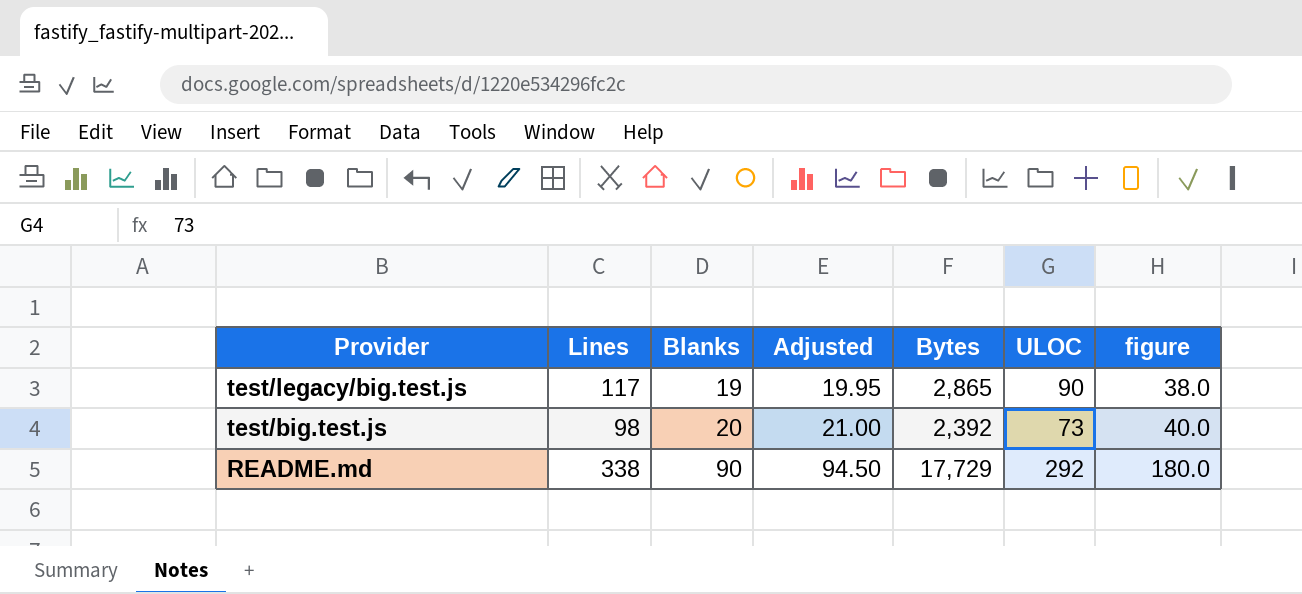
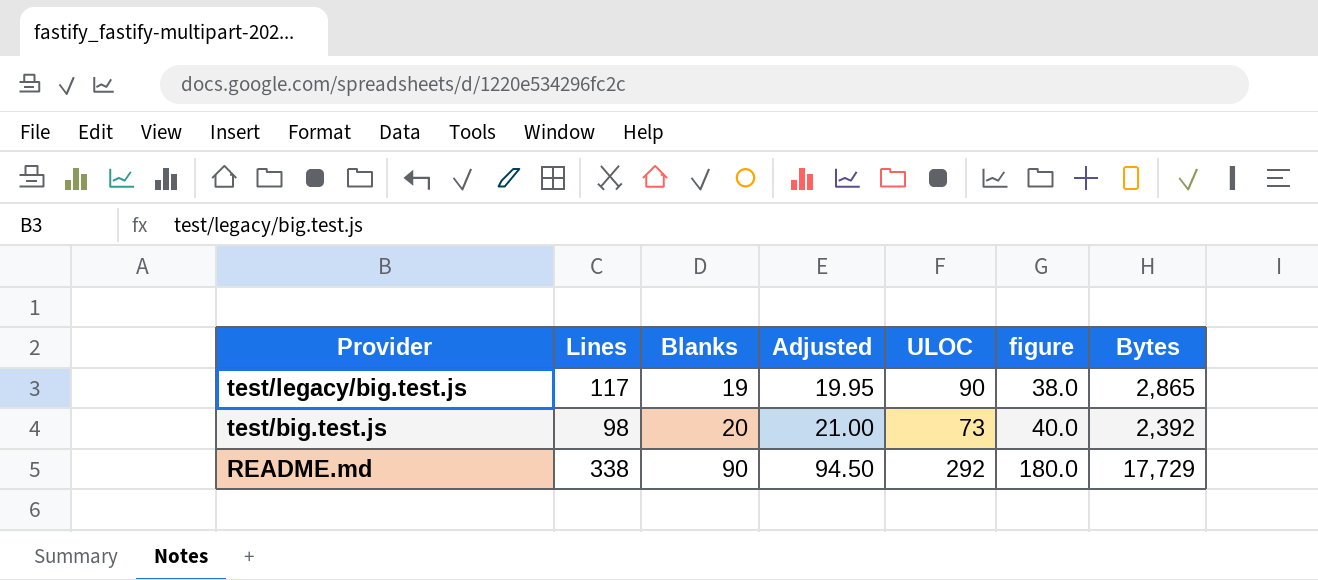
column Bytes | position: 5 -> 7

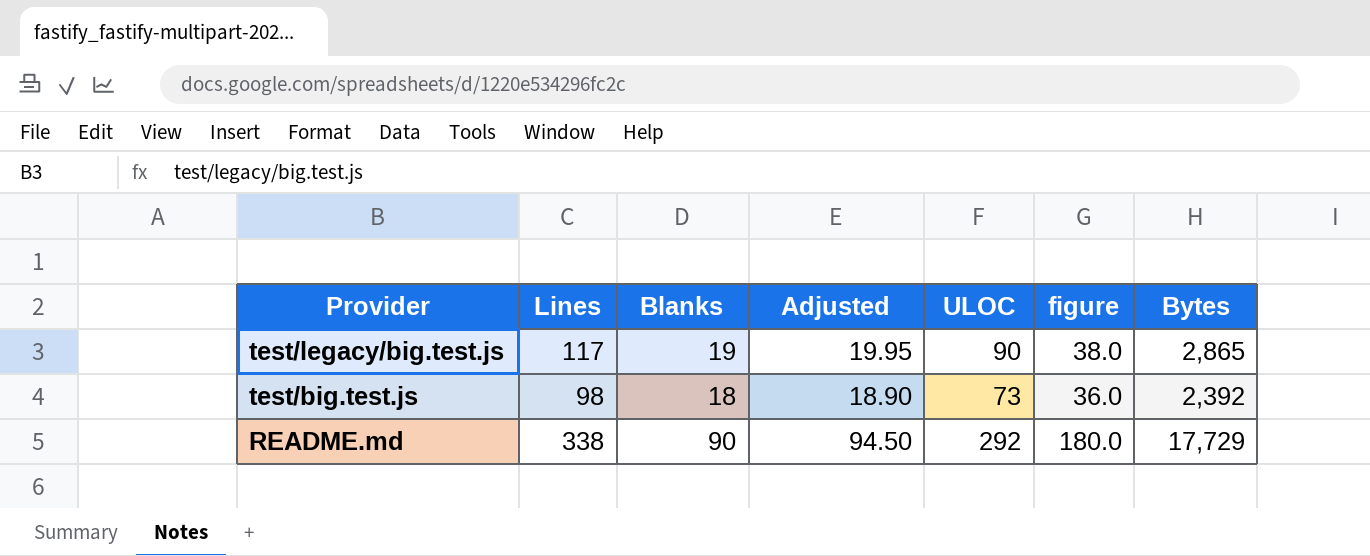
test/big.test.js | Blanks: 20 -> 18
test/big.test.js | Adjusted: 21.00 -> 18.90
test/big.test.js | figure: 40.0 -> 36.0

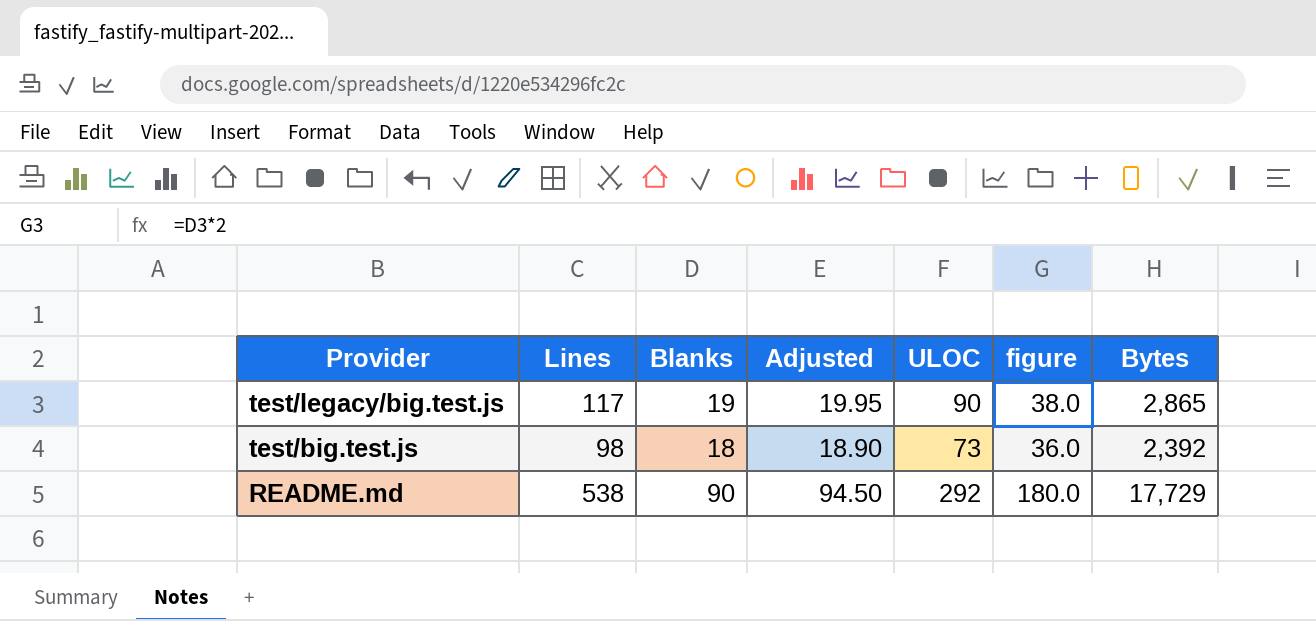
README.md | Lines: 338 -> 538

